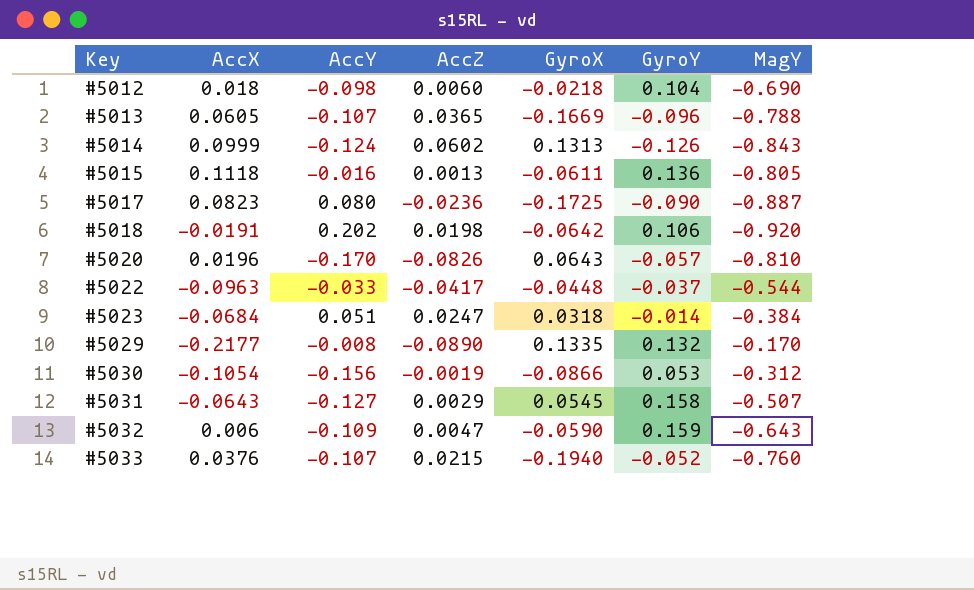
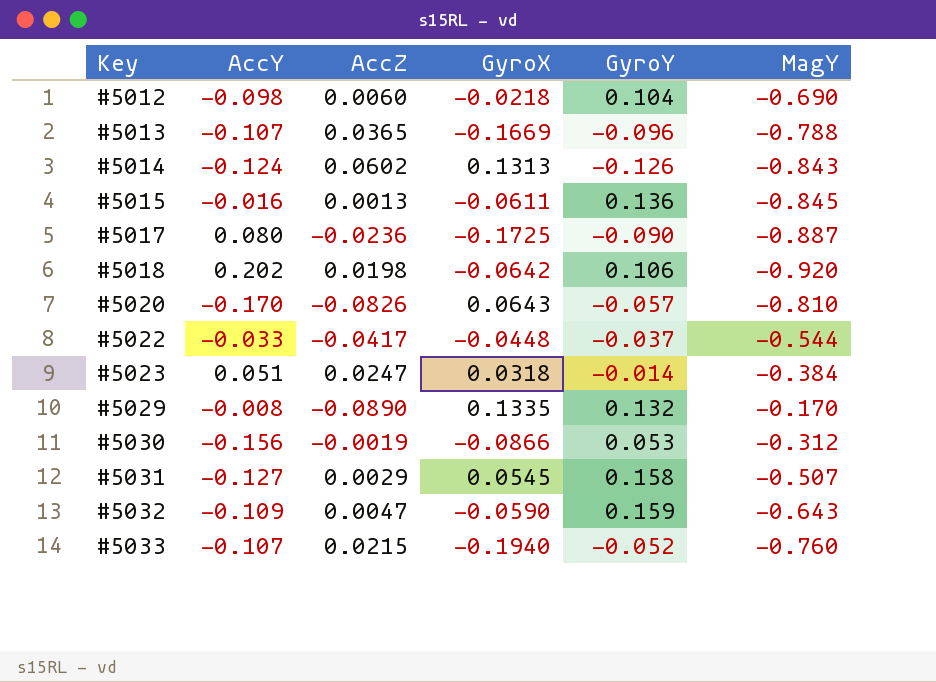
column AccX | position: 2 -> none
#5015 | MagY: -0.805 -> -0.845

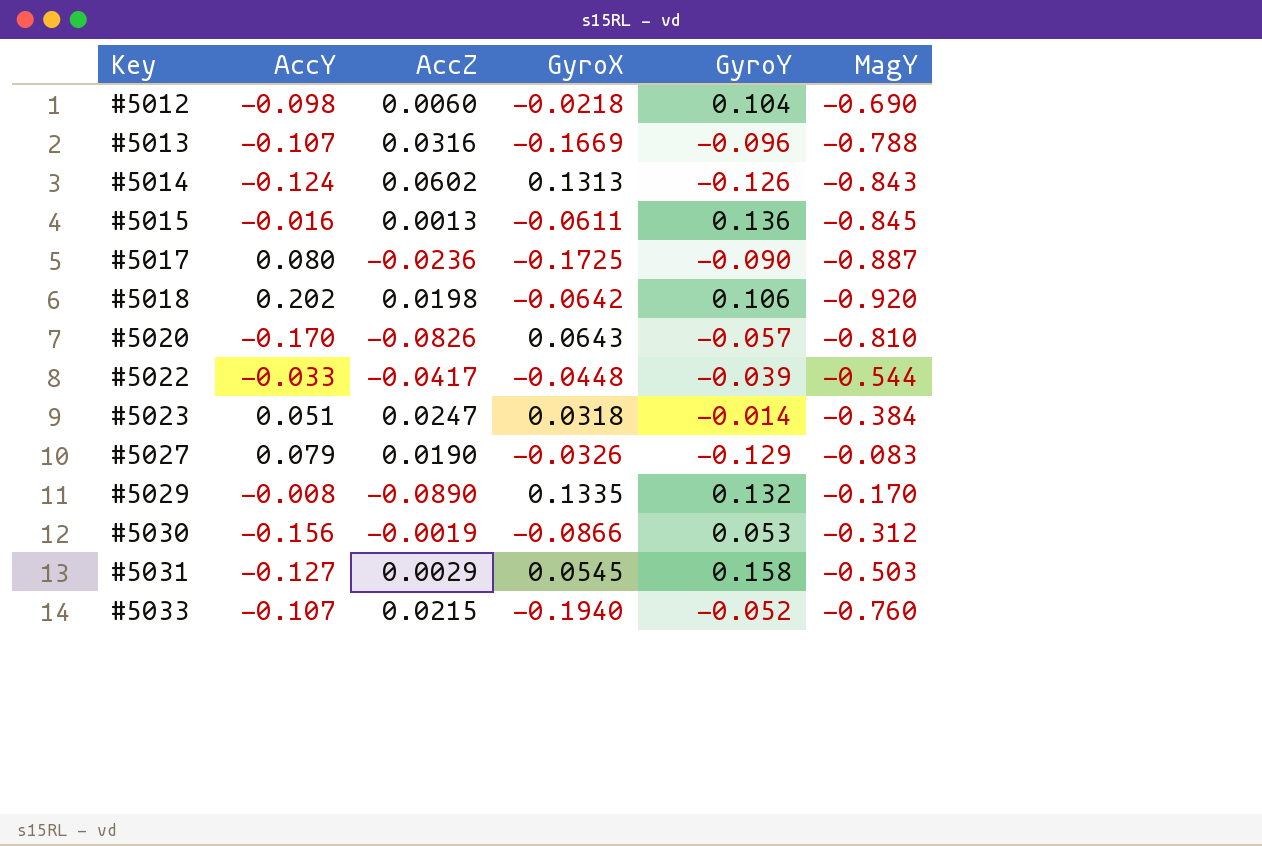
row #5032: -0.109 | 0.0047 | -0.0590 | 0.159 | -0.643 -> none
#5013 | AccZ: 0.0365 -> 0.0316
#5022 | GyroY: -0.037 -> -0.039
row #5027: none -> 0.079 | 0.0190 | -0.0326 | -0.129 | -0.083
#5031 | MagY: -0.507 -> -0.503

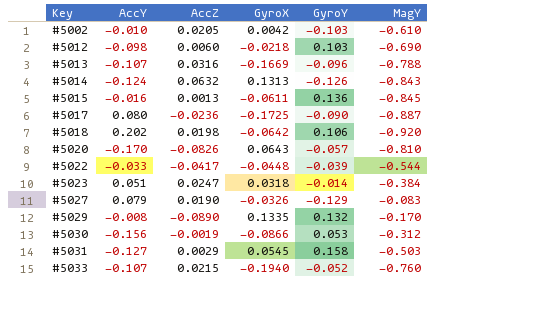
row #5002: none -> -0.010 | 0.0205 | 0.0042 | -0.103 | -0.610
#5012 | GyroY: 0.104 -> 0.103
#5014 | AccZ: 0.0602 -> 0.0632

